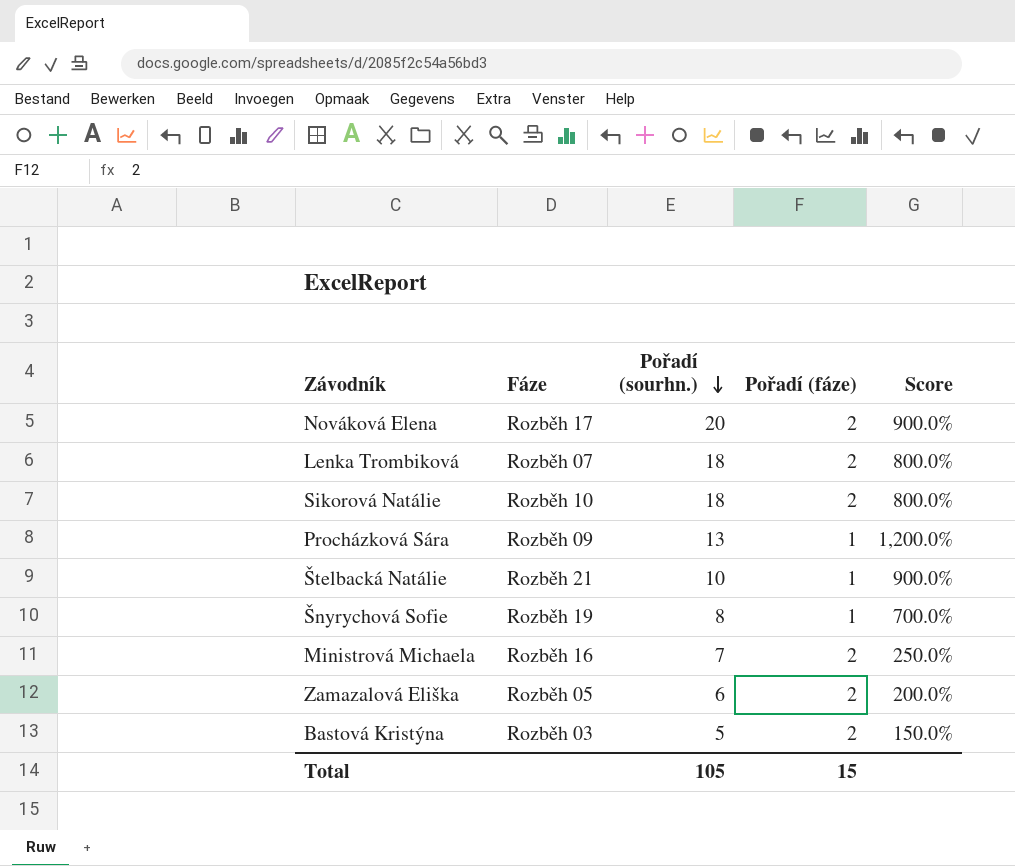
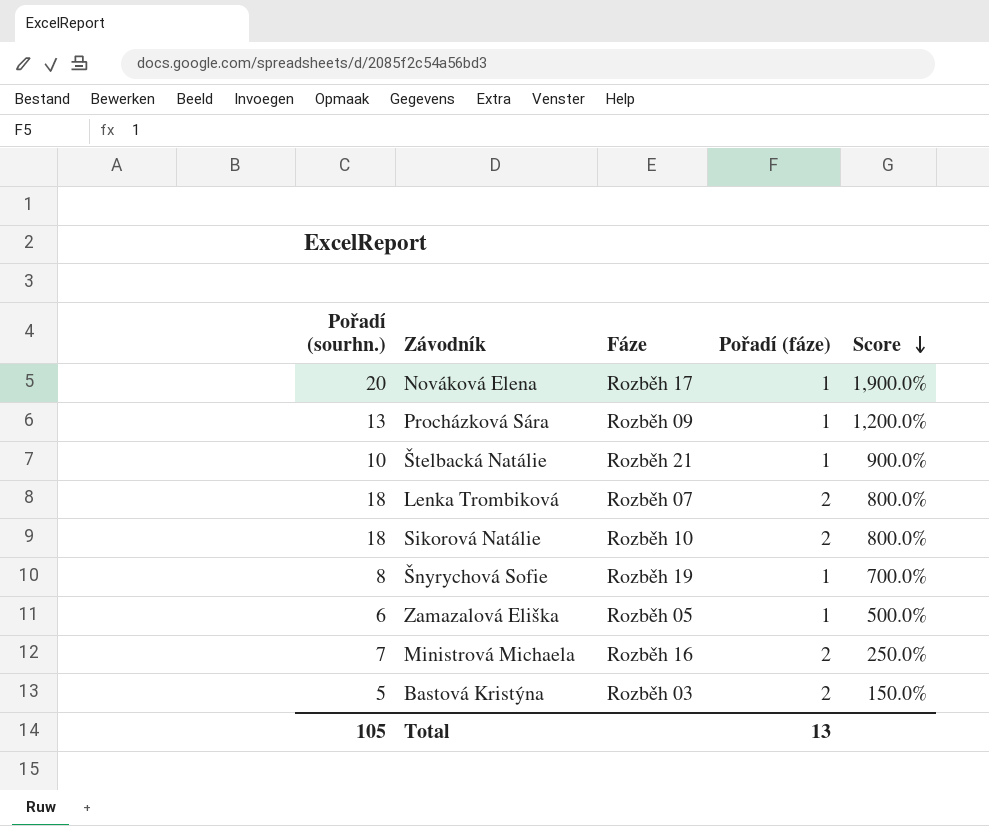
row order: Pořadí (sourhn.) descending -> Score descending
column Pořadí (sourhn.) | position: 3 -> 1
Nováková Elena | Pořadí (fáze): 2 -> 1
Nováková Elena | Score: 900.0% -> 1,900.0%
Zamazalová Eliška | Pořadí (fáze): 2 -> 1
Zamazalová Eliška | Score: 200.0% -> 500.0%
Total | Pořadí (fáze): 15 -> 13

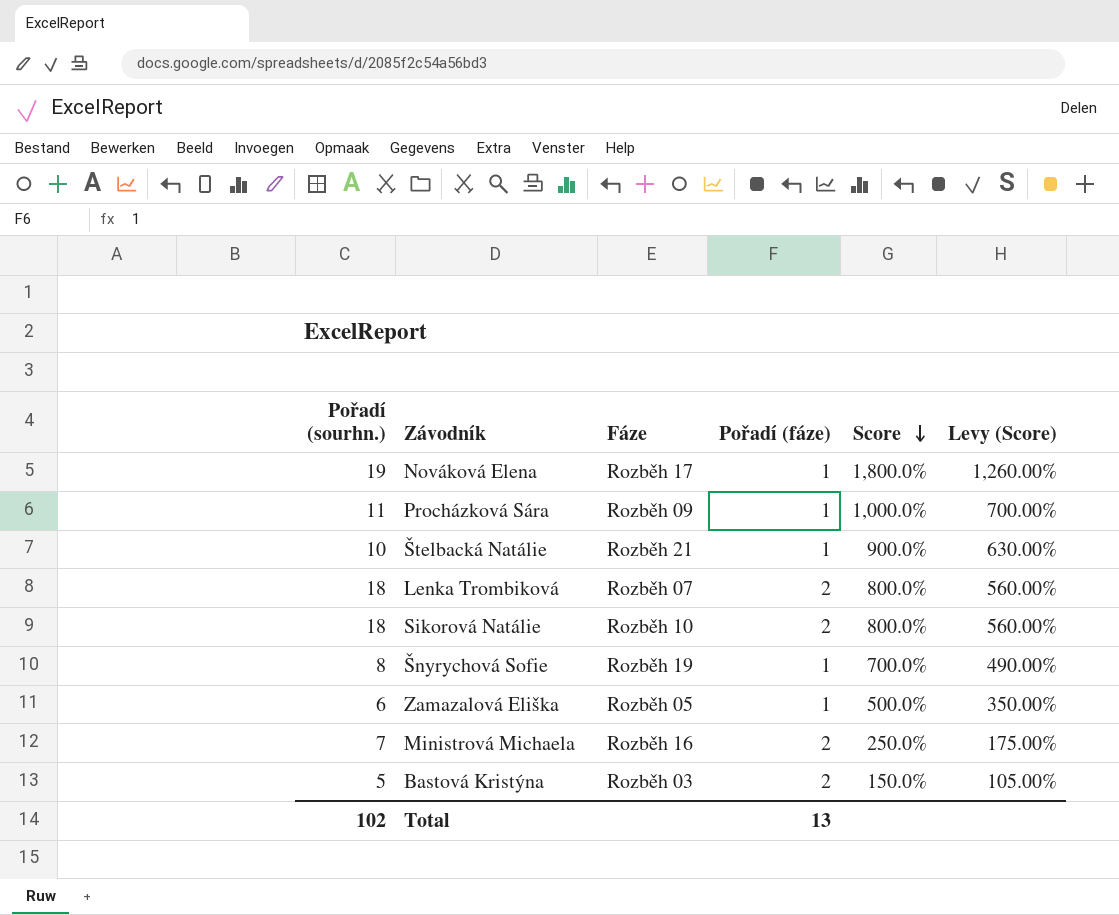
column Levy (Score) | formula: none -> [Score] * 0.7
Nováková Elena | Pořadí (sourhn.): 20 -> 19
Nováková Elena | Score: 1,900.0% -> 1,800.0%
Procházková Sára | Pořadí (sourhn.): 13 -> 11
Procházková Sára | Score: 1,200.0% -> 1,000.0%
Total | Pořadí (sourhn.): 105 -> 102

